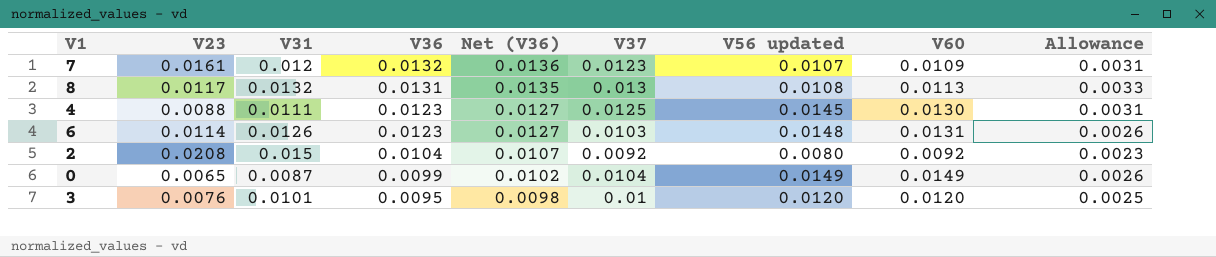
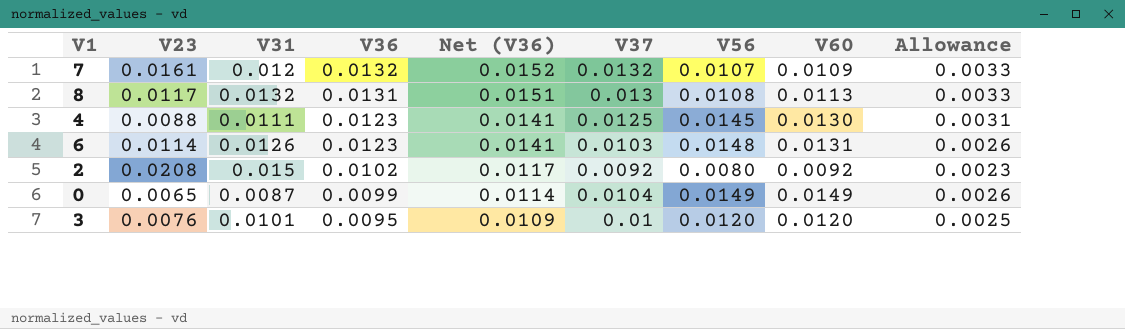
column Net (V36) | formula: [V36] * 1.03 -> [V36] * 1.15
column name: V56 updated -> V56
7 | V37: 0.0123 -> 0.0132
7 | Allowance: 0.0031 -> 0.0033
2 | V36: 0.0104 -> 0.0102

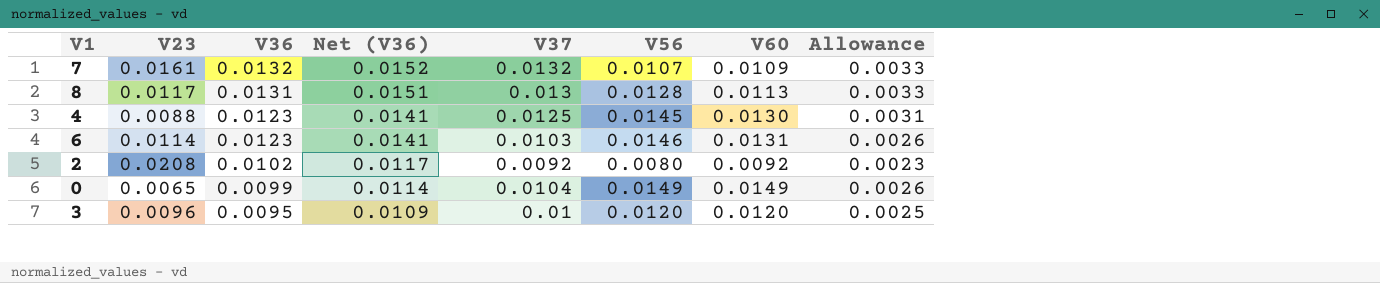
column V31 | position: 3 -> none
8 | V56: 0.0108 -> 0.0128
6 | V56: 0.0148 -> 0.0146
3 | V23: 0.0076 -> 0.0096

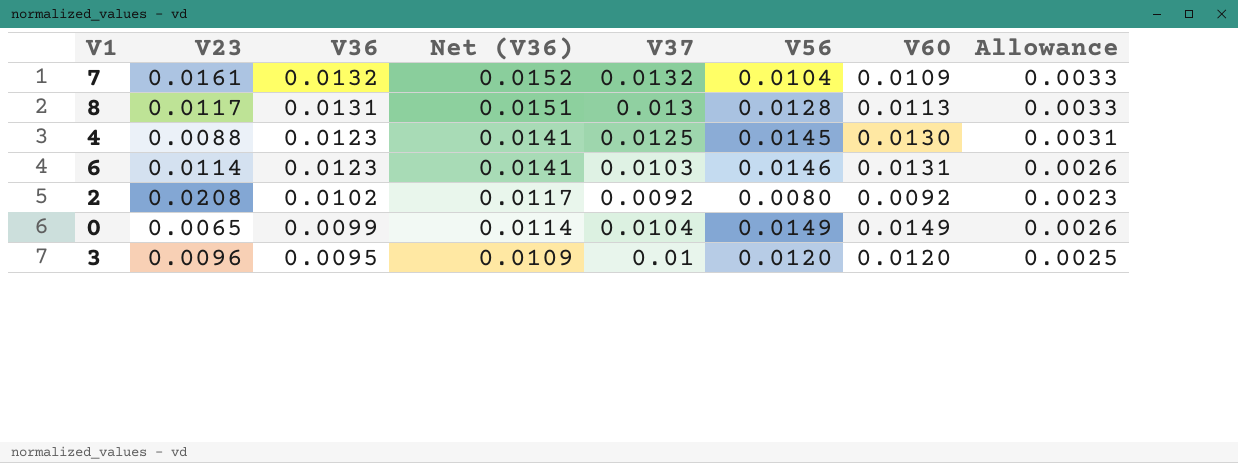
7 | V56: 0.0107 -> 0.0104

